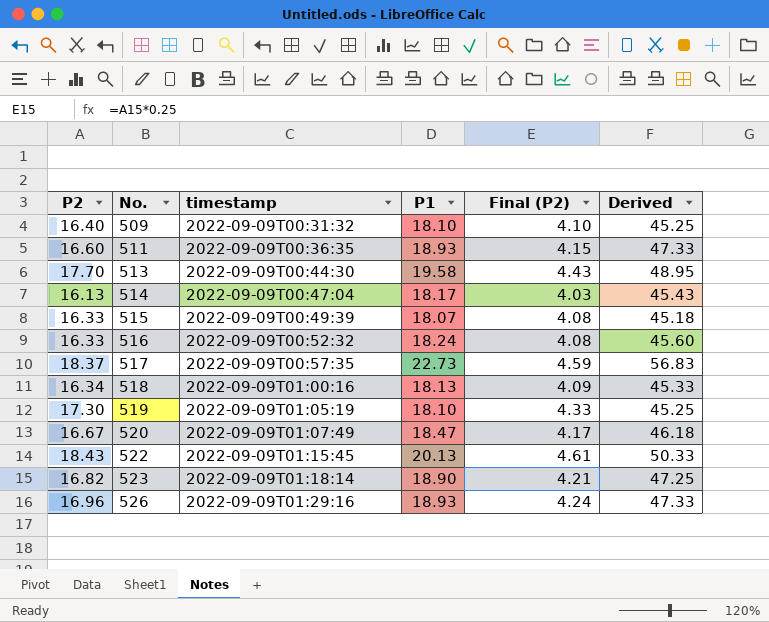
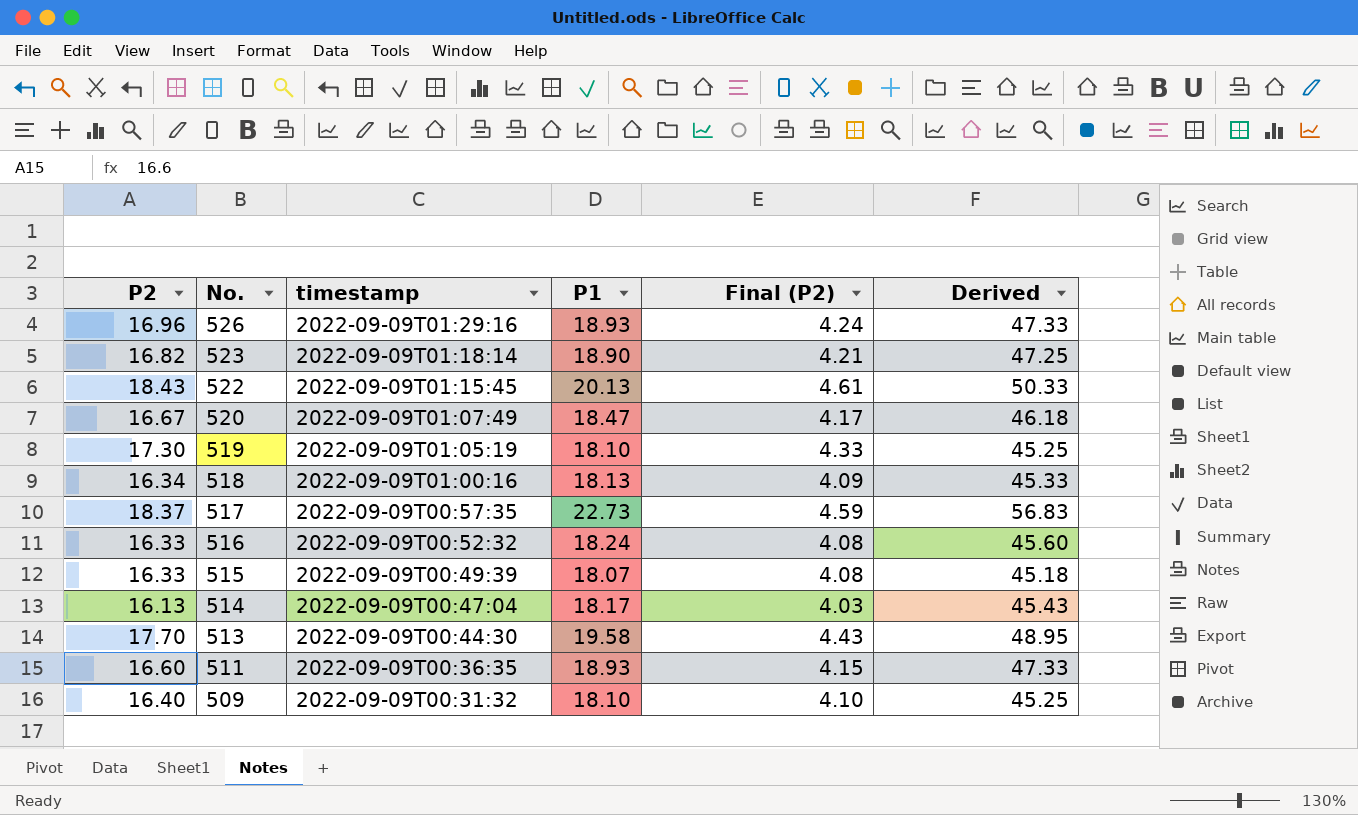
row order: No. ascending -> No. descending

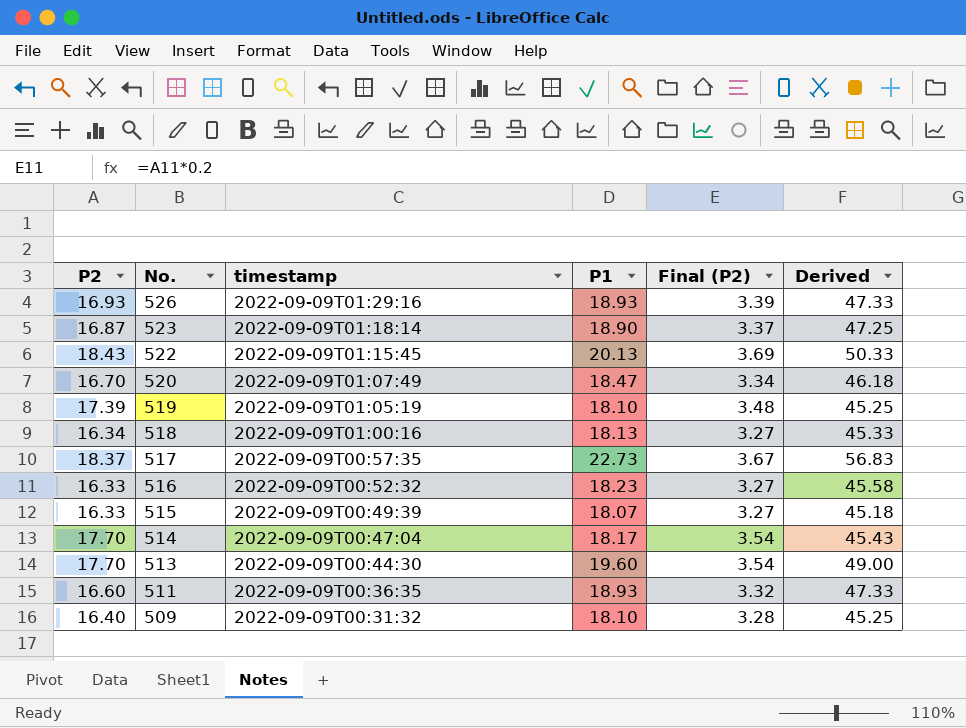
column Final (P2) | formula: [P2] * 0.25 -> [P2] * 0.2
526 | P2: 16.96 -> 16.93
523 | P2: 16.82 -> 16.87
520 | P2: 16.67 -> 16.70
519 | P2: 17.30 -> 17.39
516 | P1: 18.24 -> 18.23
516 | Derived: 45.60 -> 45.58
514 | P2: 16.13 -> 17.70
513 | P1: 19.58 -> 19.60
513 | Derived: 48.95 -> 49.00

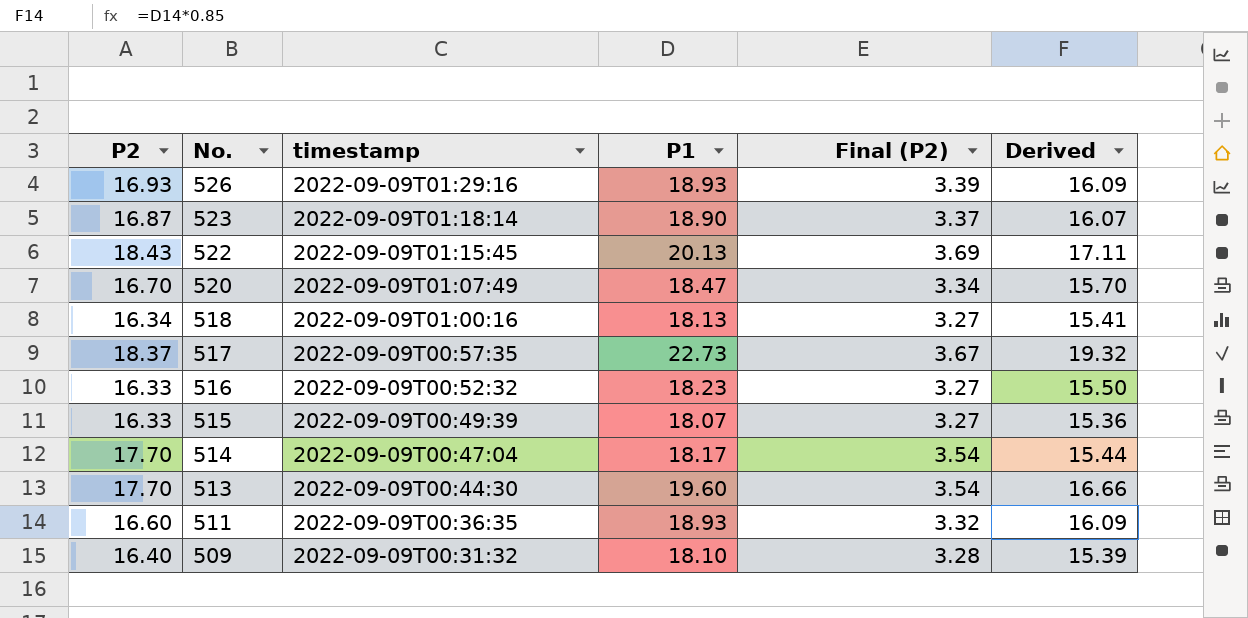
column Derived | formula: [P1] * 2.5 -> [P1] * 0.85
row 519: 17.39 | 2022-09-09T01:05:19 | 18.10 | 3.48 | 45.25 -> none

